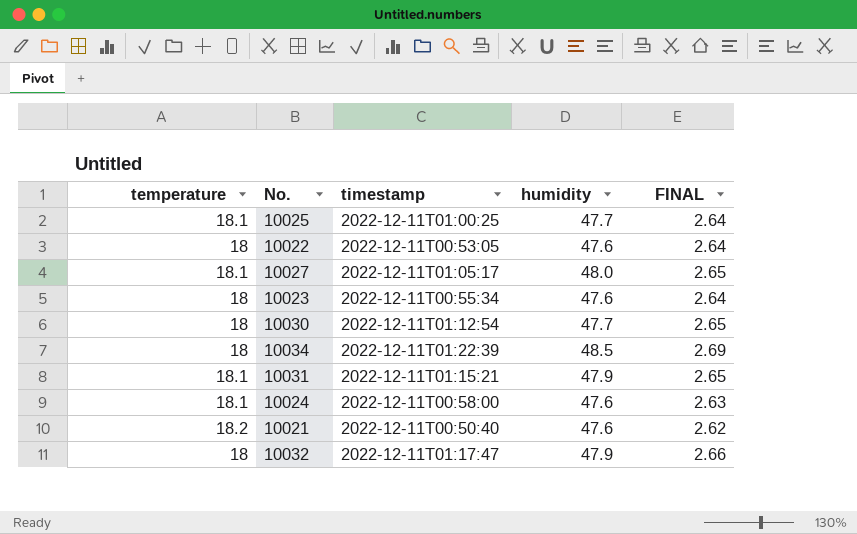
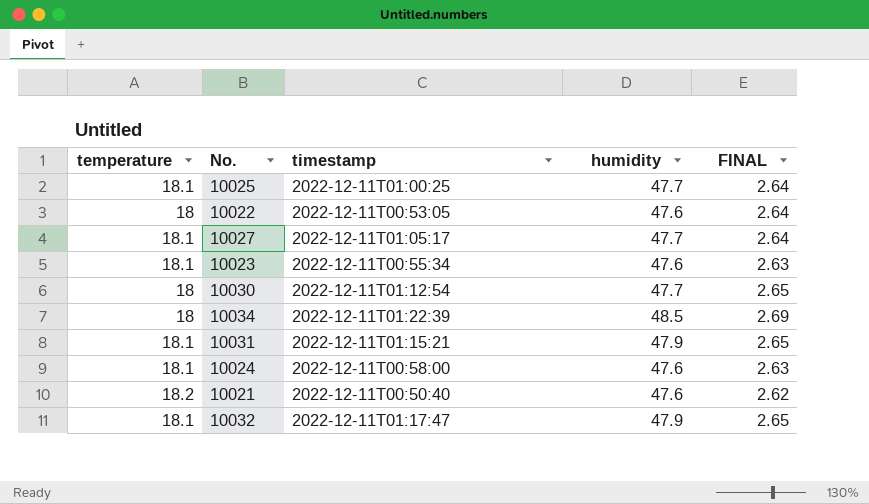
10027 | humidity: 48.0 -> 47.7
10027 | FINAL: 2.65 -> 2.64
10023 | temperature: 18 -> 18.1
10023 | FINAL: 2.64 -> 2.63
10032 | temperature: 18 -> 18.1
10032 | FINAL: 2.66 -> 2.65

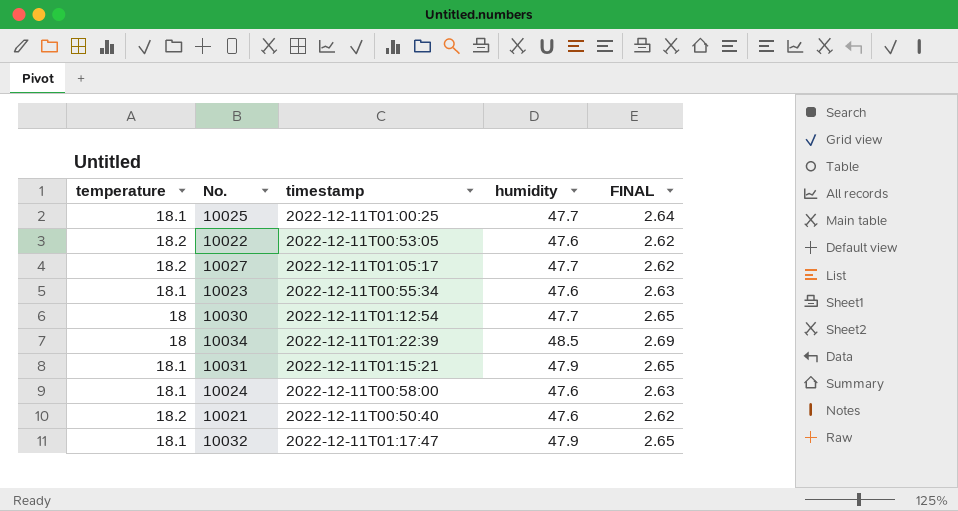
10022 | temperature: 18 -> 18.2
10022 | FINAL: 2.64 -> 2.62
10027 | temperature: 18.1 -> 18.2
10027 | FINAL: 2.64 -> 2.62

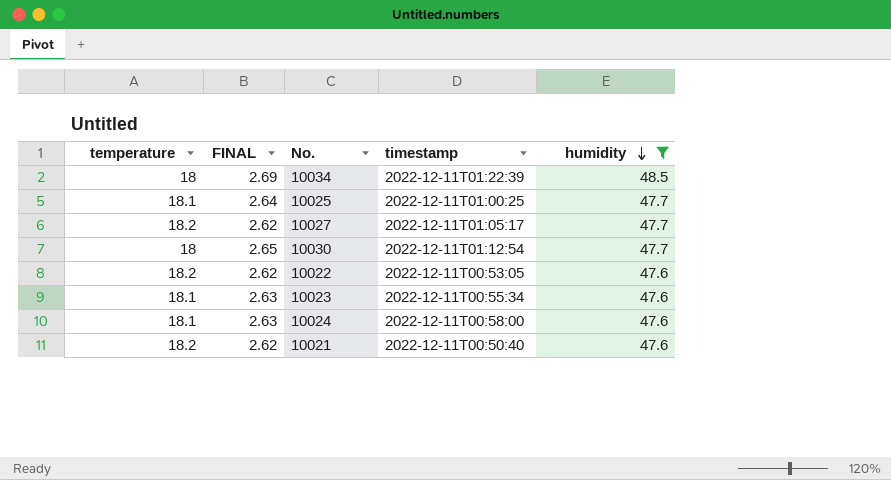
filter: none -> humidity != 47.9
row order: none -> humidity descending
column FINAL | position: 5 -> 2

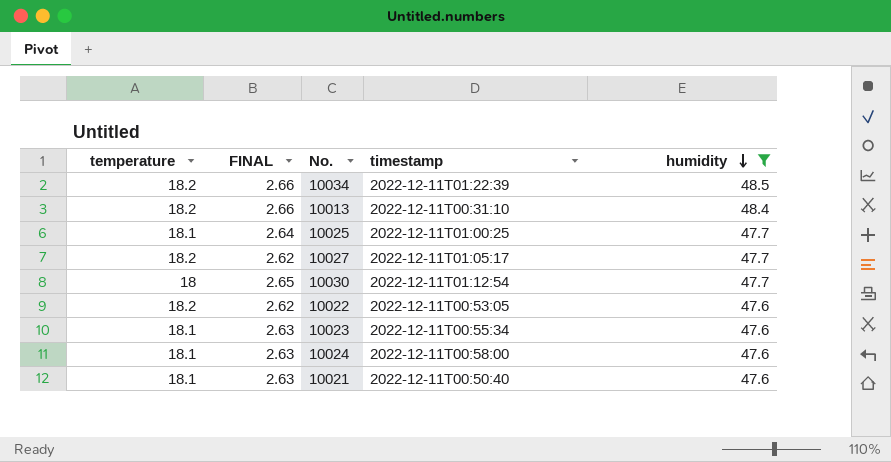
10034 | temperature: 18 -> 18.2
10034 | FINAL: 2.69 -> 2.66
row 10013: none -> 18.2 | 2.66 | 2022-12-11T00:31:10 | 48.4
10021 | temperature: 18.2 -> 18.1
10021 | FINAL: 2.62 -> 2.63

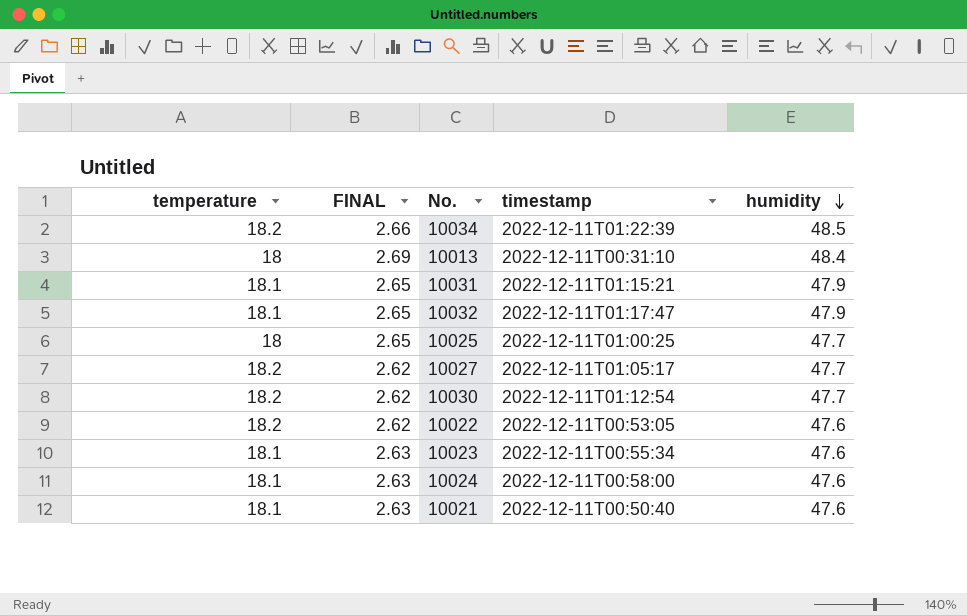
filter: humidity != 47.9 -> none
10013 | temperature: 18.2 -> 18
10013 | FINAL: 2.66 -> 2.69
10025 | temperature: 18.1 -> 18
10025 | FINAL: 2.64 -> 2.65
10030 | temperature: 18 -> 18.2
10030 | FINAL: 2.65 -> 2.62

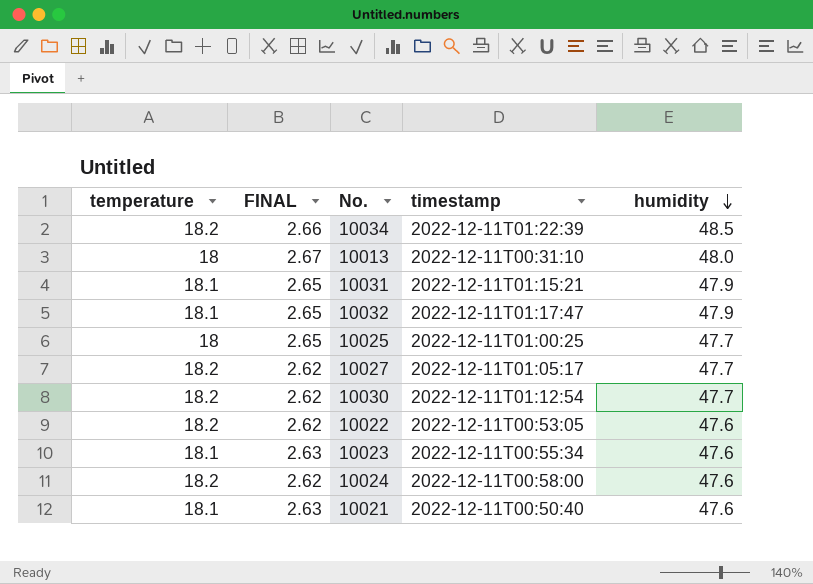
10013 | FINAL: 2.69 -> 2.67
10013 | humidity: 48.4 -> 48.0
10024 | temperature: 18.1 -> 18.2
10024 | FINAL: 2.63 -> 2.62

